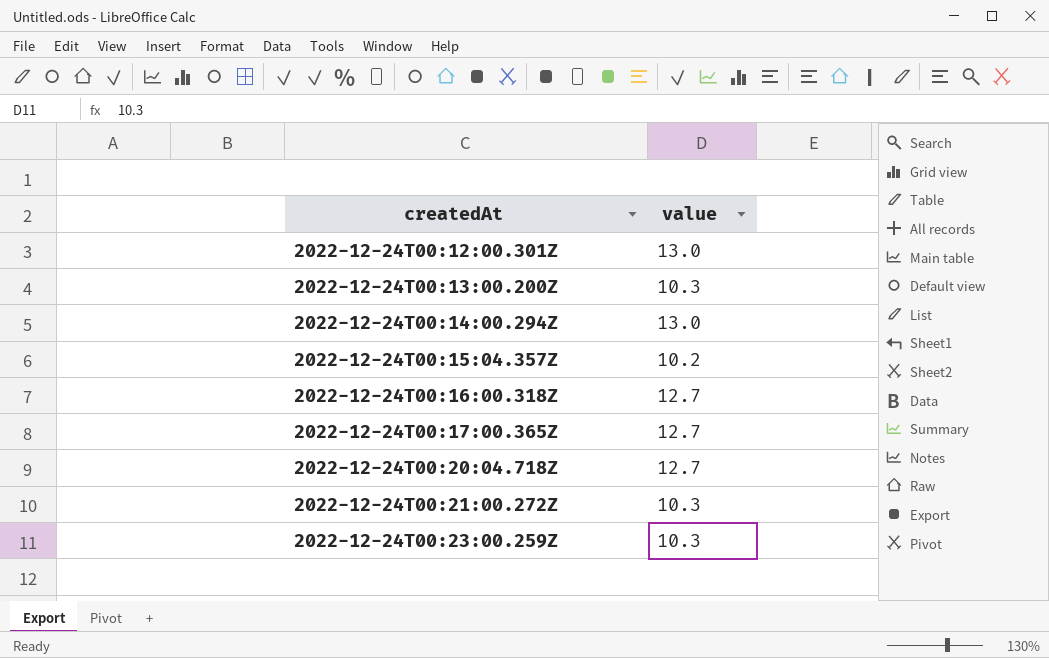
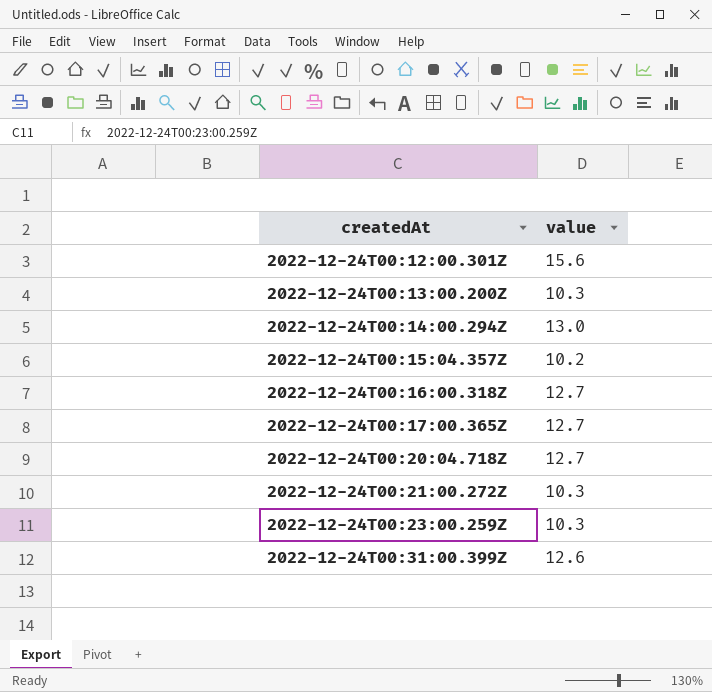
2022-12-24T00:12:00.301Z | value: 13.0 -> 15.6
row 2022-12-24T00:31:00.399Z: none -> 12.6

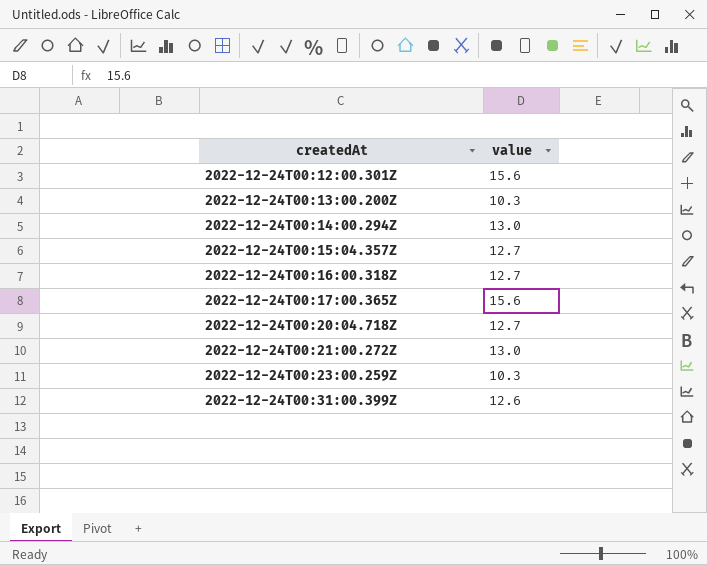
2022-12-24T00:15:04.357Z | value: 10.2 -> 12.7
2022-12-24T00:17:00.365Z | value: 12.7 -> 15.6
2022-12-24T00:21:00.272Z | value: 10.3 -> 13.0

